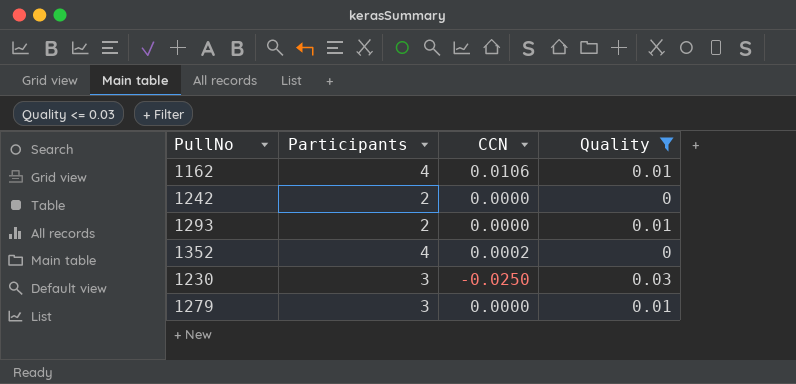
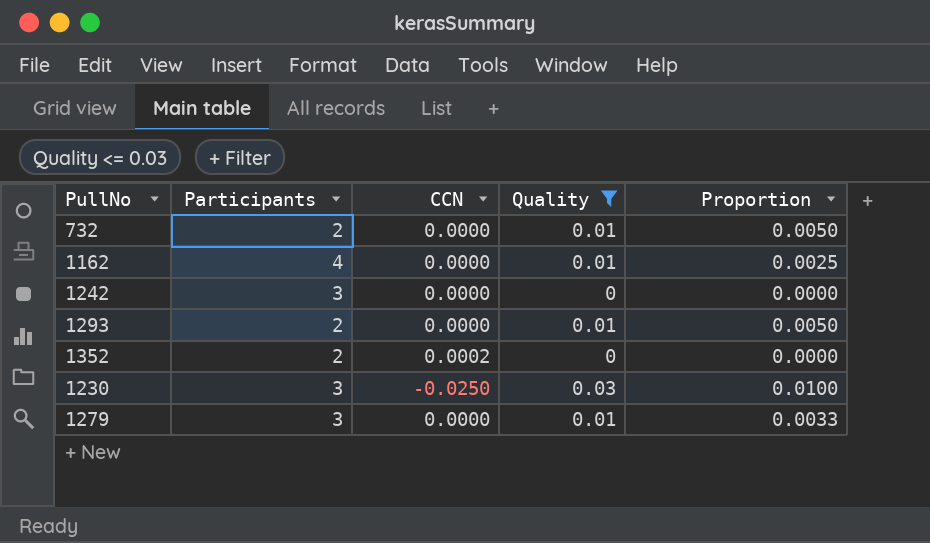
column Proportion | formula: none -> [Quality] / [Participants]
row 732: none -> 2 | 0.0000 | 0.01 | 0.0050
1162 | CCN: 0.0106 -> 0.0000
1242 | Participants: 2 -> 3
1352 | Participants: 4 -> 2

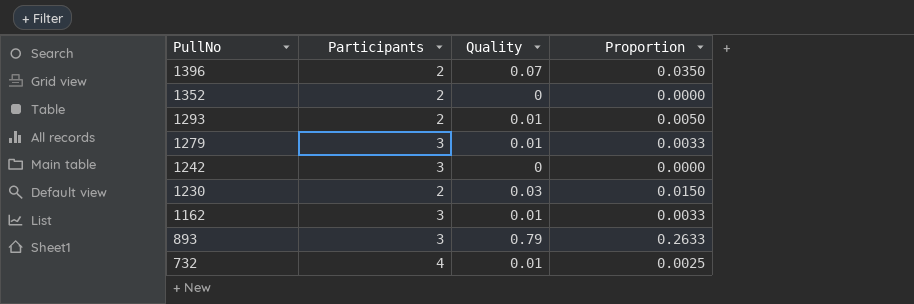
filter: Quality <= 0.03 -> none
row order: none -> PullNo descending
column CCN | position: 3 -> none
1230 | Participants: 3 -> 2
1230 | Proportion: 0.0100 -> 0.0150
1162 | Participants: 4 -> 3
1162 | Proportion: 0.0025 -> 0.0033
732 | Participants: 2 -> 4
732 | Proportion: 0.0050 -> 0.0025

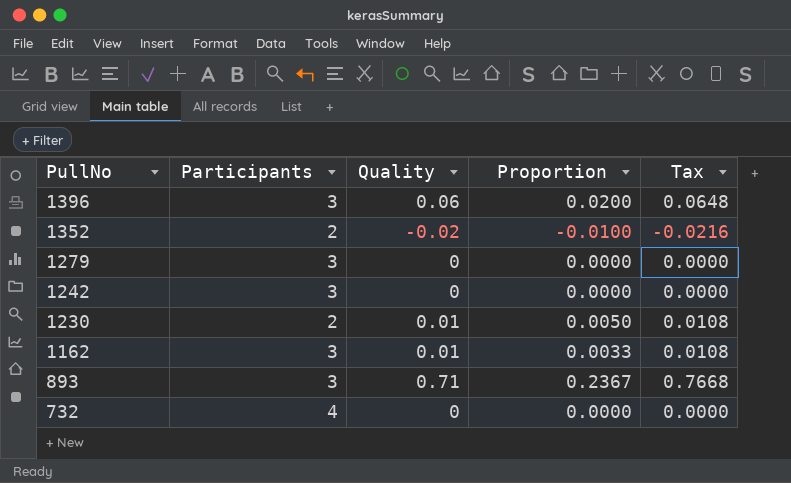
column Tax | formula: none -> [Quality] * 1.08
row 1293: 2 | 0.01 | 0.0050 -> none
1396 | Participants: 2 -> 3
1396 | Quality: 0.07 -> 0.06
1396 | Proportion: 0.0350 -> 0.0200
1352 | Quality: 0 -> -0.02
1352 | Proportion: 0.0000 -> -0.0100
1279 | Quality: 0.01 -> 0
1279 | Proportion: 0.0033 -> 0.0000
1230 | Quality: 0.03 -> 0.01
1230 | Proportion: 0.0150 -> 0.0050
893 | Quality: 0.79 -> 0.71
893 | Proportion: 0.2633 -> 0.2367
732 | Quality: 0.01 -> 0
732 | Proportion: 0.0025 -> 0.0000

